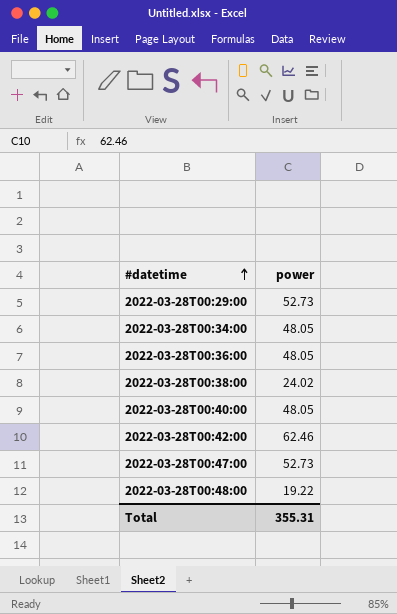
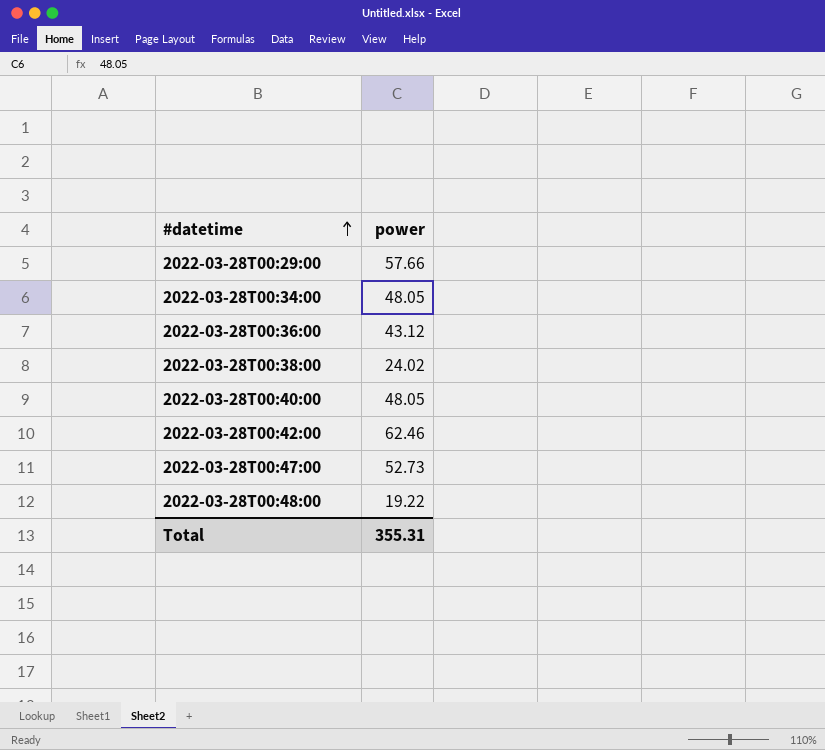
2022-03-28T00:29:00 | power: 52.73 -> 57.66
2022-03-28T00:36:00 | power: 48.05 -> 43.12

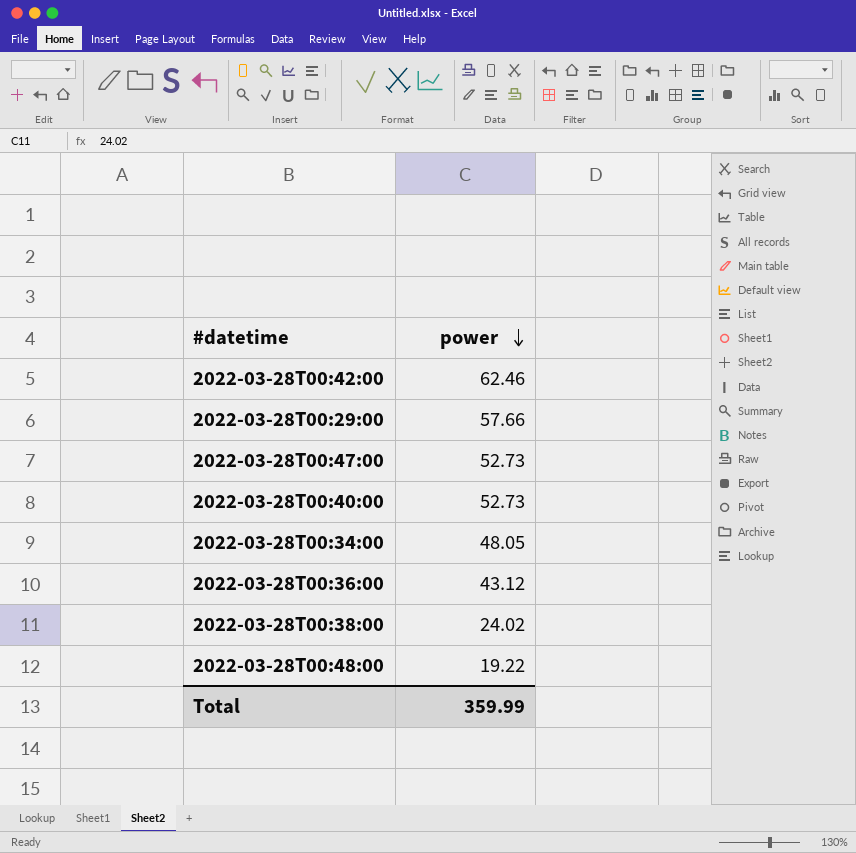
row order: #datetime ascending -> power descending
2022-03-28T00:40:00 | power: 48.05 -> 52.73
Total | power: 355.31 -> 359.99

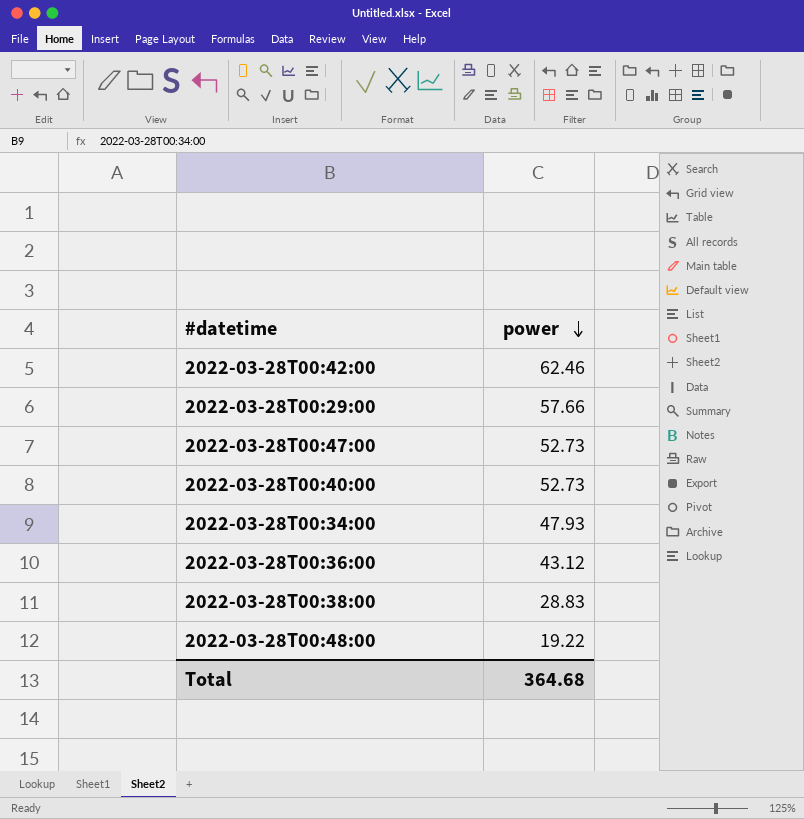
2022-03-28T00:34:00 | power: 48.05 -> 47.93
2022-03-28T00:38:00 | power: 24.02 -> 28.83
Total | power: 359.99 -> 364.68

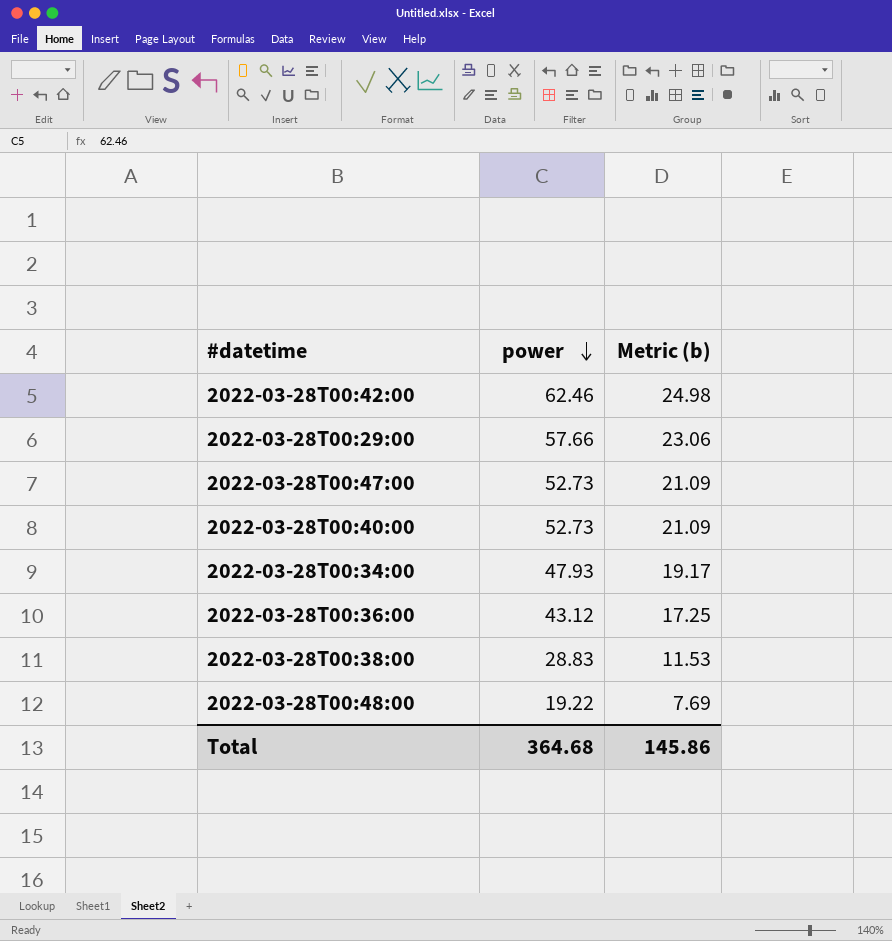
column Metric (b) | formula: none -> [power] * 0.4

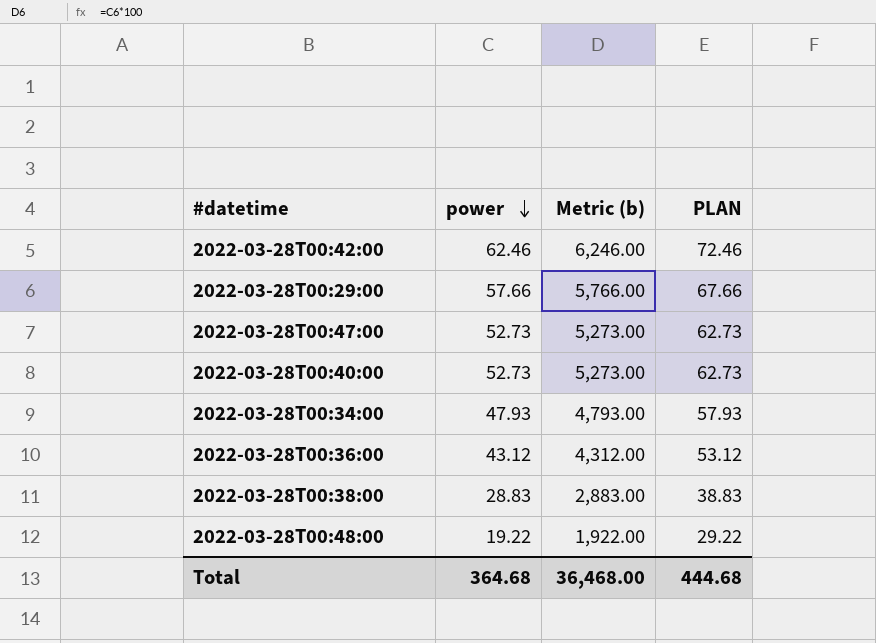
column Metric (b) | formula: [power] * 0.4 -> [power] * 100
column PLAN | formula: none -> [power] + 10
Total | Metric (b): 145.86 -> 36,468.00

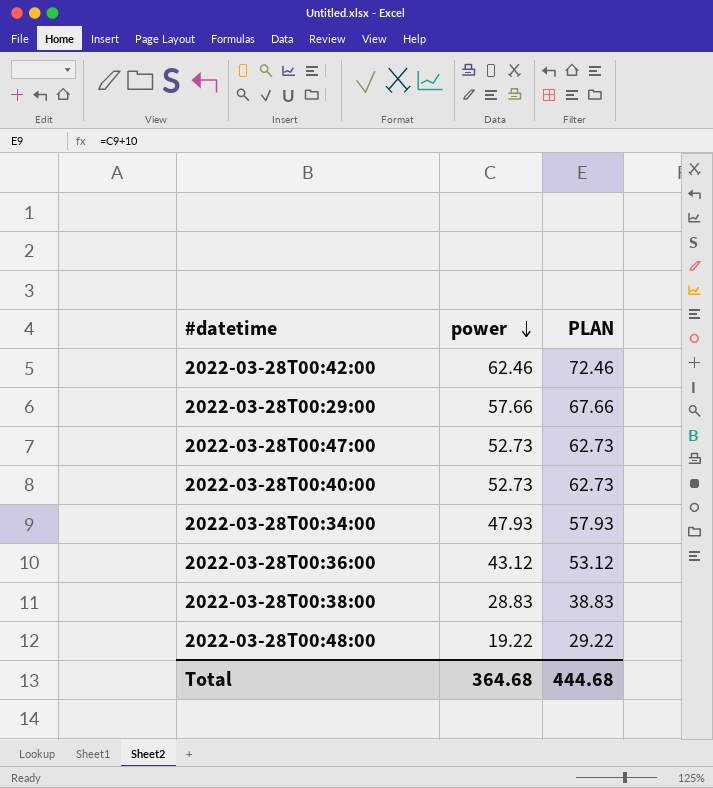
column Metric (b) | formula: [power] * 100 -> none

